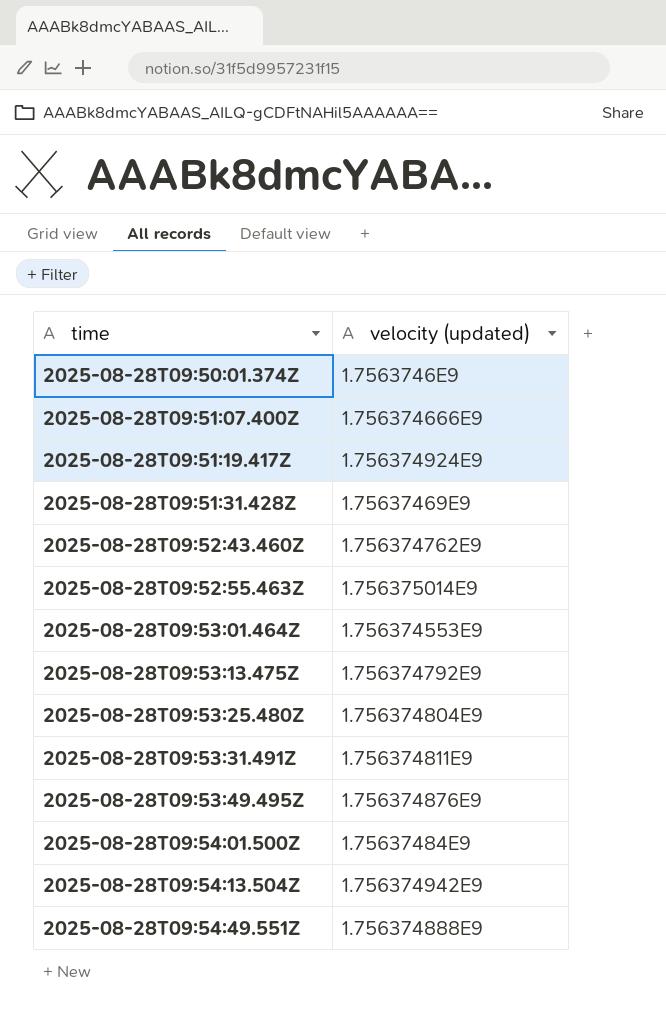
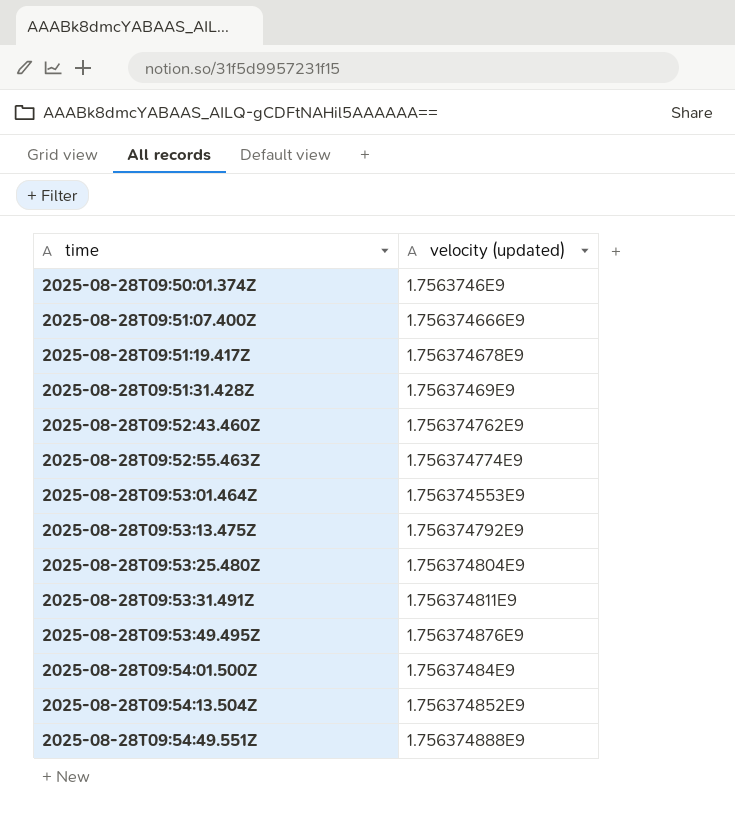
2025-08-28T09:51:19.417Z | velocity (updated): 1.756374924E9 -> 1.756374678E9
2025-08-28T09:52:55.463Z | velocity (updated): 1.756375014E9 -> 1.756374774E9
2025-08-28T09:54:13.504Z | velocity (updated): 1.756374942E9 -> 1.756374852E9

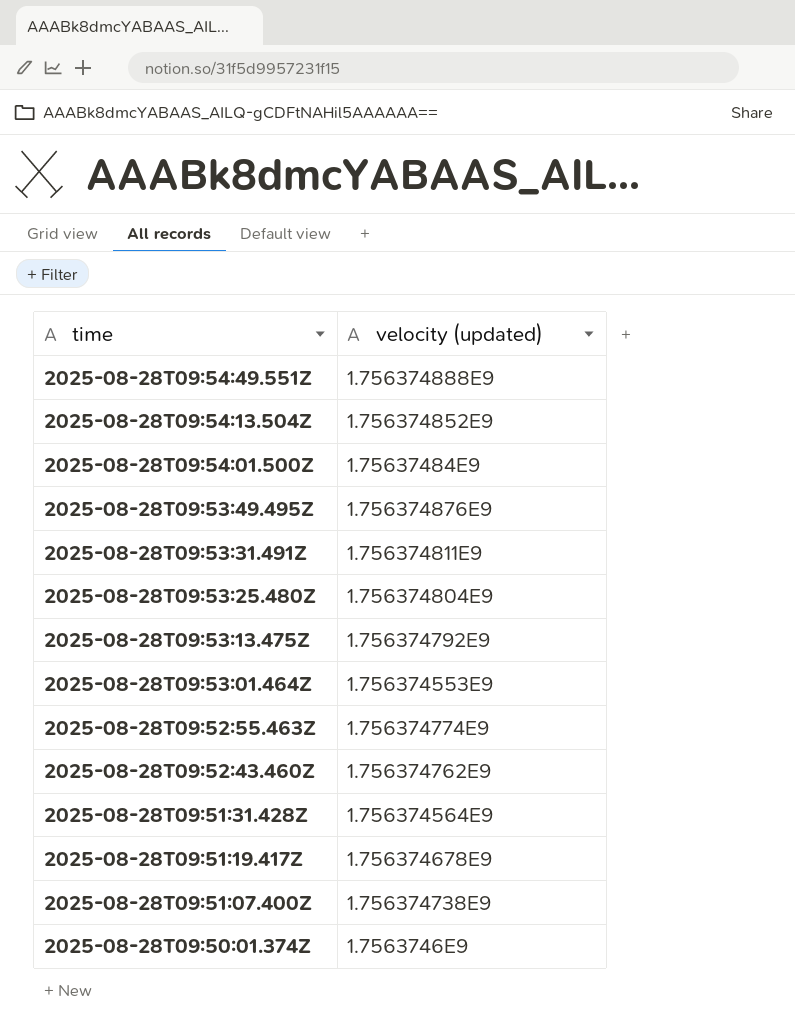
row order: time ascending -> time descending
2025-08-28T09:51:31.428Z | velocity (updated): 1.75637469E9 -> 1.756374564E9
2025-08-28T09:51:07.400Z | velocity (updated): 1.756374666E9 -> 1.756374738E9

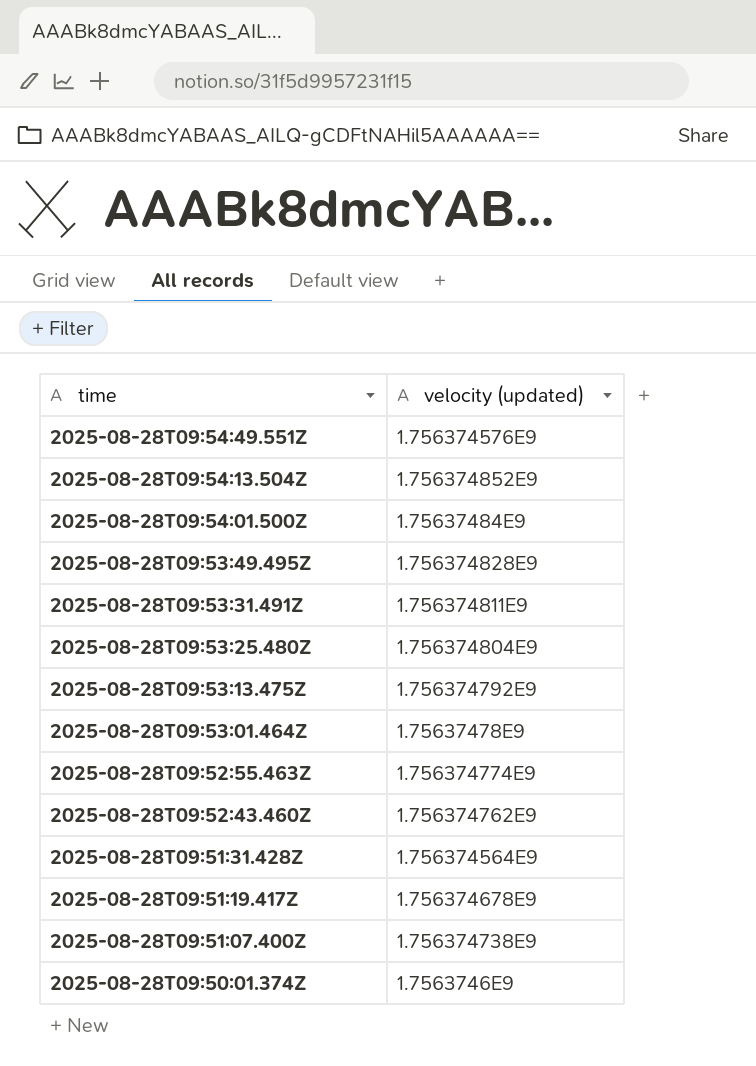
2025-08-28T09:54:49.551Z | velocity (updated): 1.756374888E9 -> 1.756374576E9
2025-08-28T09:53:49.495Z | velocity (updated): 1.756374876E9 -> 1.756374828E9
2025-08-28T09:53:01.464Z | velocity (updated): 1.756374553E9 -> 1.75637478E9

